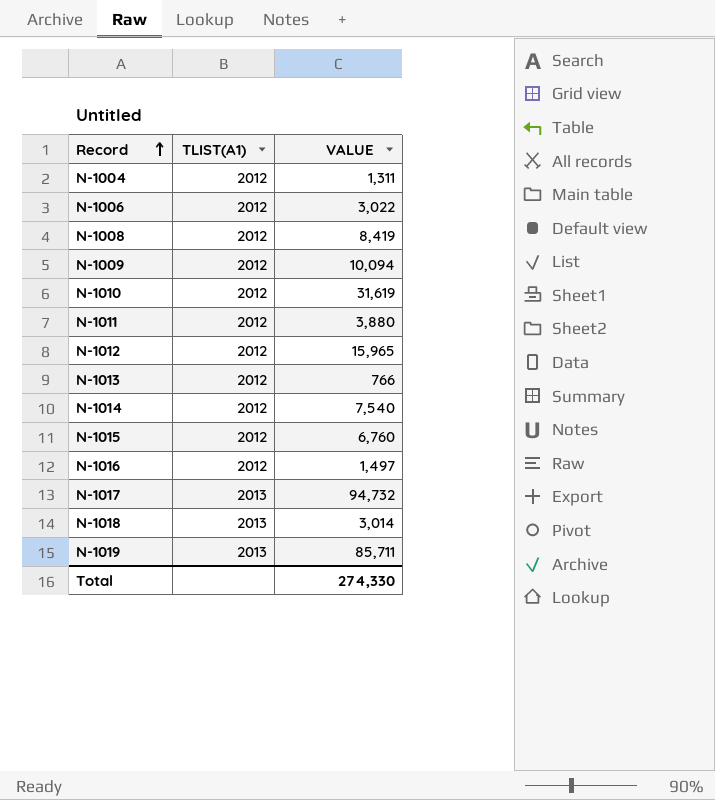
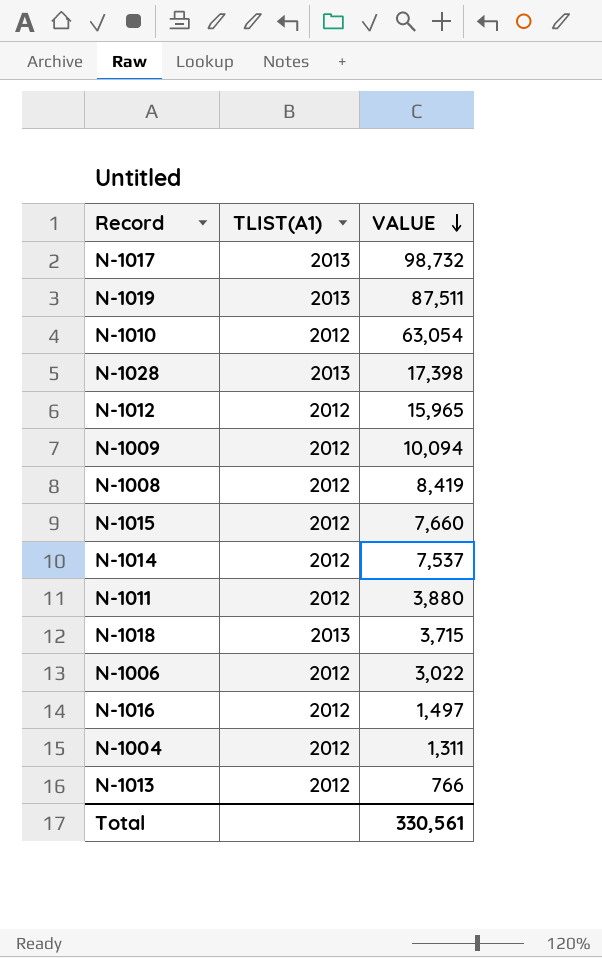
row order: Record ascending -> VALUE descending
N-1017 | VALUE: 94,732 -> 98,732
N-1019 | VALUE: 85,711 -> 87,511
N-1010 | VALUE: 31,619 -> 63,054
row N-1028: none -> 2013 | 17,398
N-1015 | VALUE: 6,760 -> 7,660
N-1014 | VALUE: 7,540 -> 7,537
N-1018 | VALUE: 3,014 -> 3,715
Total | VALUE: 274,330 -> 330,561

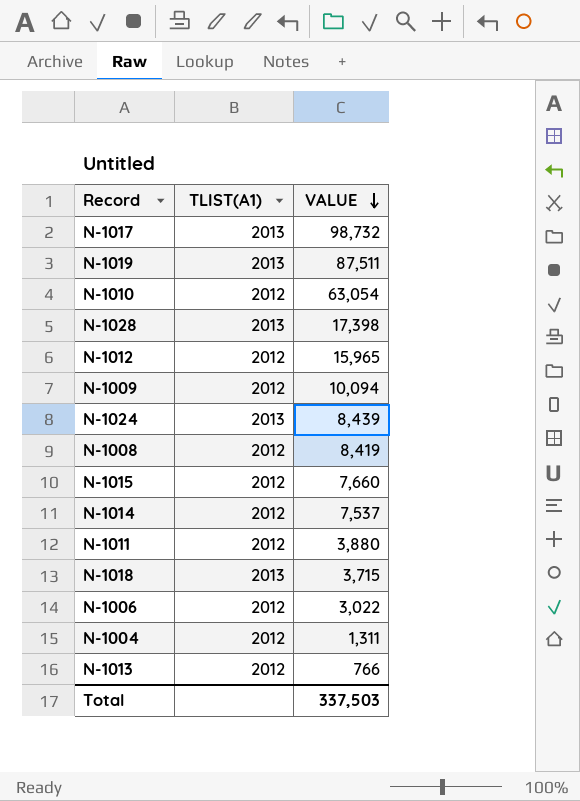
row N-1016: 2012 | 1,497 -> none
row N-1024: none -> 2013 | 8,439
Total | VALUE: 330,561 -> 337,503

